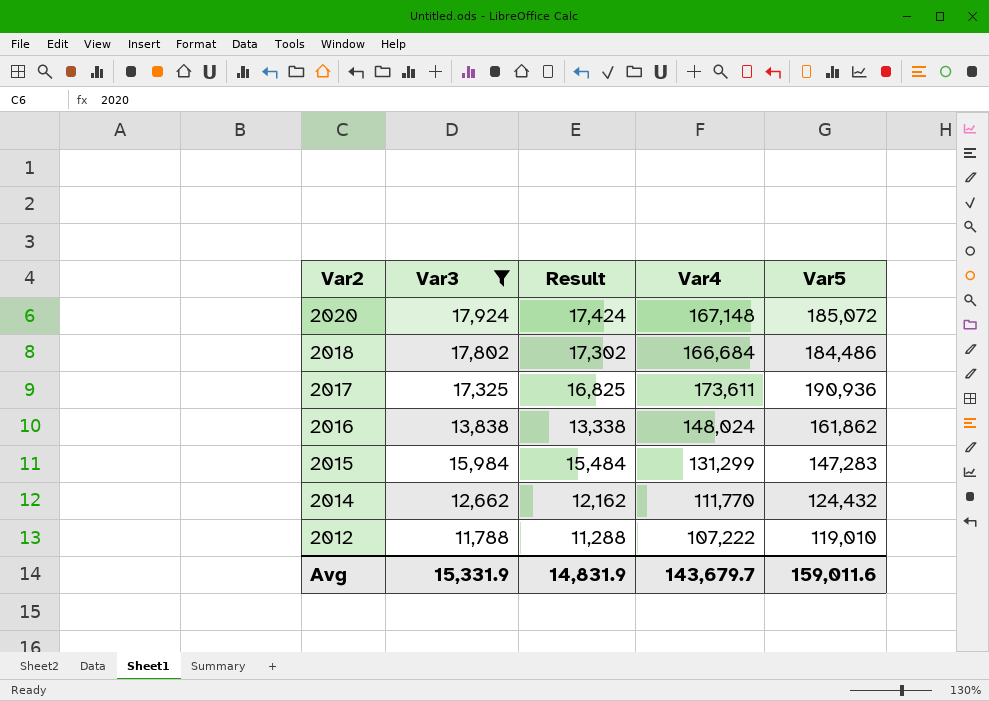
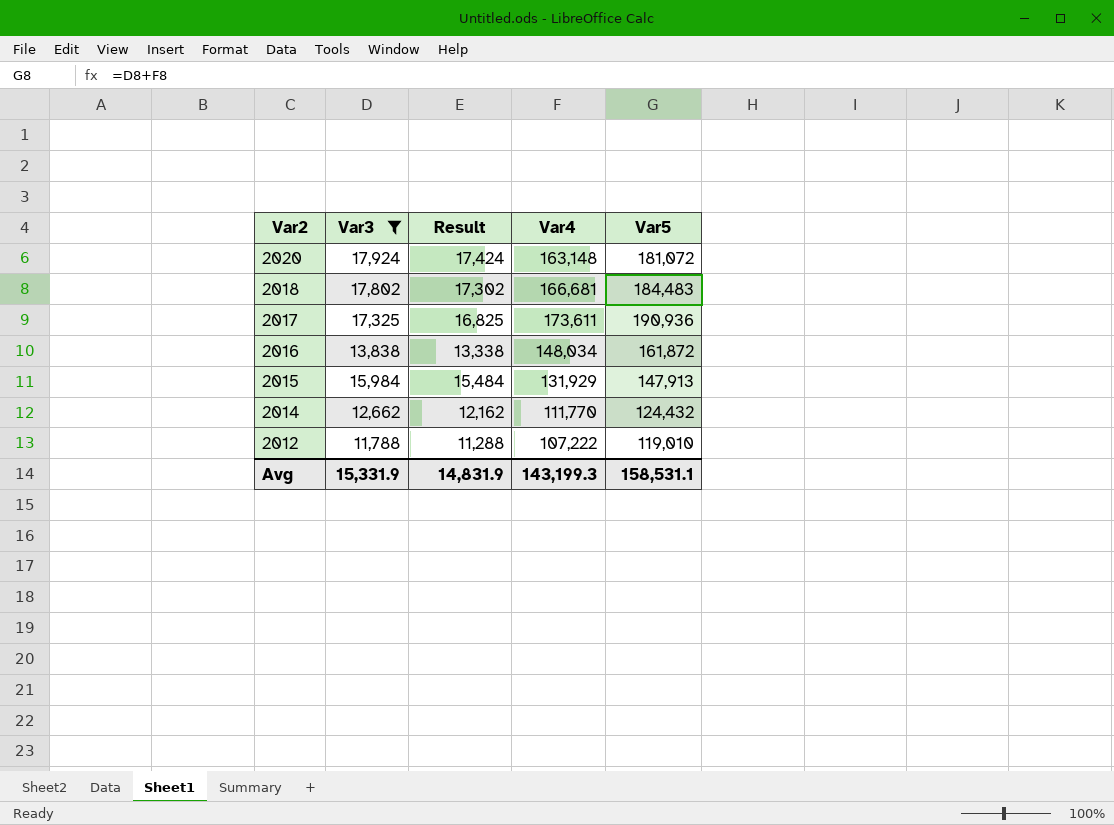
2020 | Var4: 167,148 -> 163,148
2020 | Var5: 185,072 -> 181,072
2018 | Var4: 166,684 -> 166,681
2018 | Var5: 184,486 -> 184,483
2016 | Var4: 148,024 -> 148,034
2016 | Var5: 161,862 -> 161,872
2015 | Var4: 131,299 -> 131,929
2015 | Var5: 147,283 -> 147,913
Avg | Var4: 143,679.7 -> 143,199.3
Avg | Var5: 159,011.6 -> 158,531.1

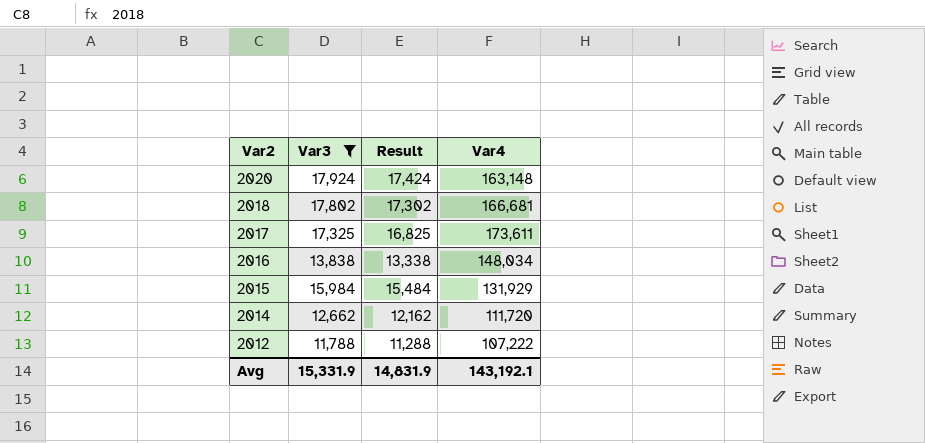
column Var5 | formula: [Var3] + [Var4] -> none
2014 | Var4: 111,770 -> 111,720
Avg | Var4: 143,199.3 -> 143,192.1

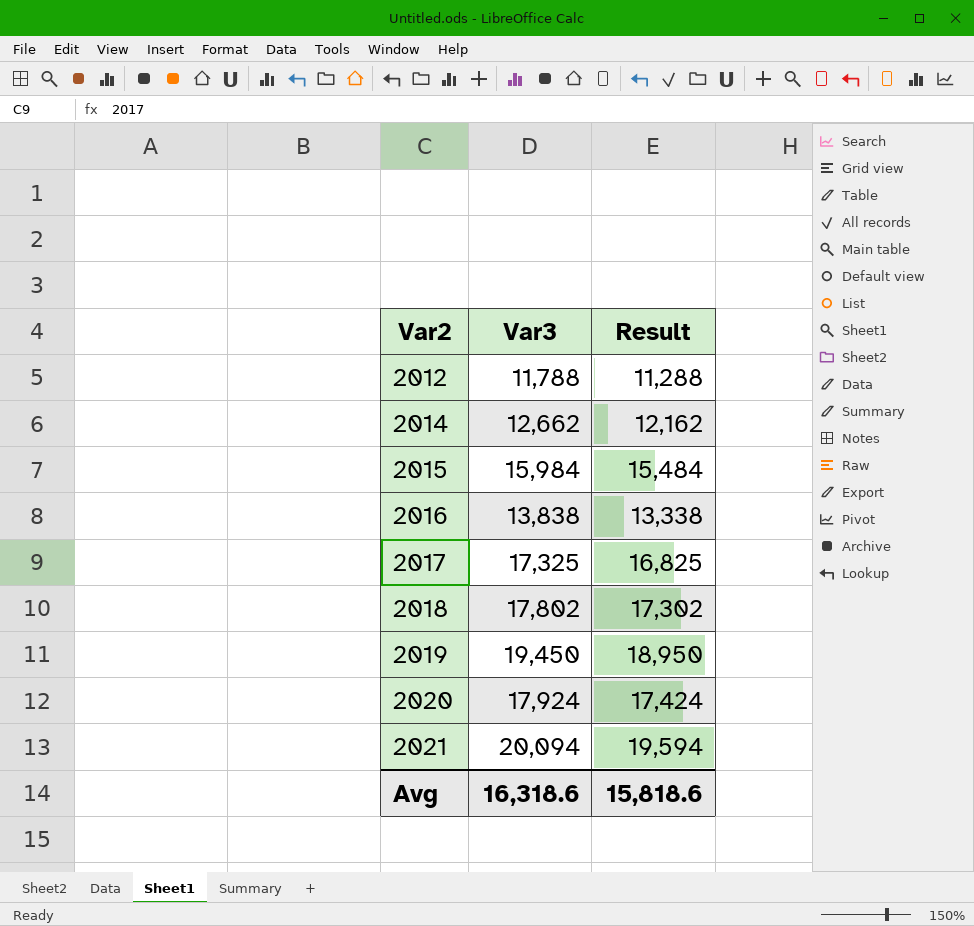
filter: Var3 <= 17,924 -> none
row order: Var2 descending -> Var2 ascending
column Var4 | position: 4 -> none
Avg | Var3: 15,331.9 -> 16,318.6
Avg | Result: 14,831.9 -> 15,818.6

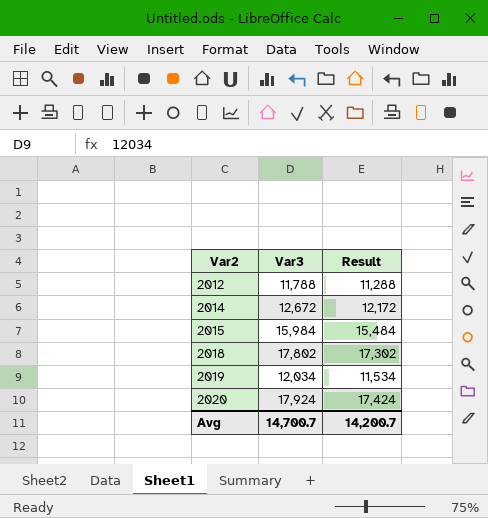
row 2016: 13,838 | 13,338 -> none
row 2017: 17,325 | 16,825 -> none
row 2021: 20,094 | 19,594 -> none
2014 | Var3: 12,662 -> 12,672
2014 | Result: 12,162 -> 12,172
2019 | Var3: 19,450 -> 12,034
2019 | Result: 18,950 -> 11,534
Avg | Var3: 16,318.6 -> 14,700.7
Avg | Result: 15,818.6 -> 14,200.7

